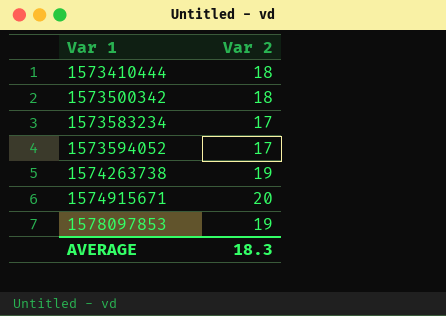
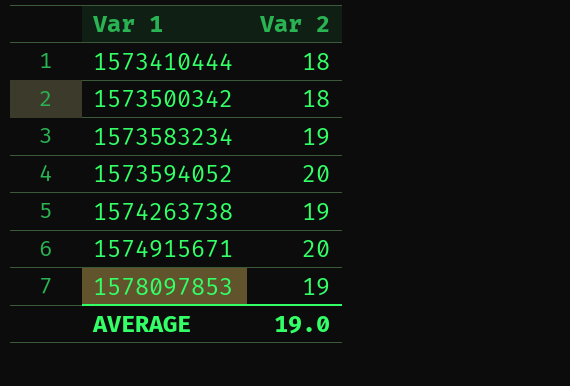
1573583234 | Var 2: 17 -> 19
1573594052 | Var 2: 17 -> 20
AVERAGE | Var 2: 18.3 -> 19.0

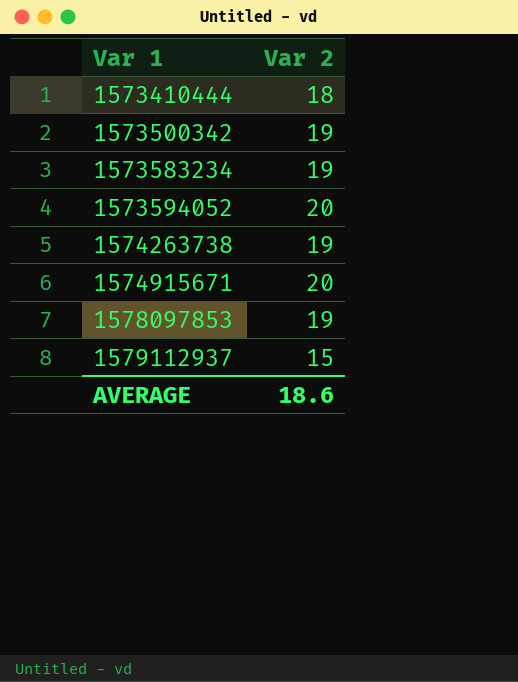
1573500342 | Var 2: 18 -> 19
row 1579112937: none -> 15
AVERAGE | Var 2: 19.0 -> 18.6

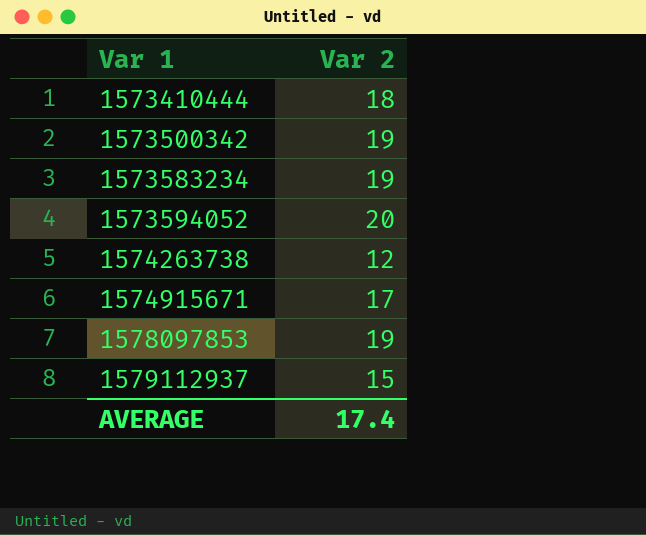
1574263738 | Var 2: 19 -> 12
1574915671 | Var 2: 20 -> 17
AVERAGE | Var 2: 18.6 -> 17.4

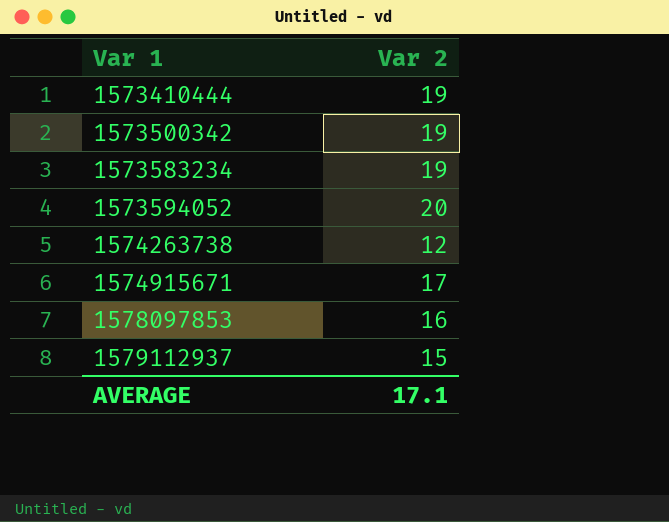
1573410444 | Var 2: 18 -> 19
1578097853 | Var 2: 19 -> 16
AVERAGE | Var 2: 17.4 -> 17.1

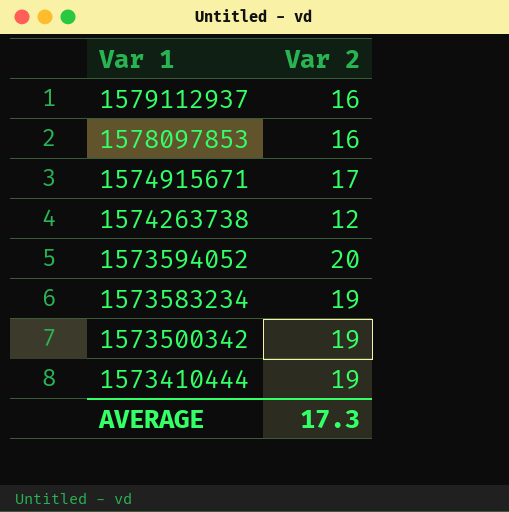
row order: Var 1 ascending -> Var 1 descending
1579112937 | Var 2: 15 -> 16
AVERAGE | Var 2: 17.1 -> 17.3

